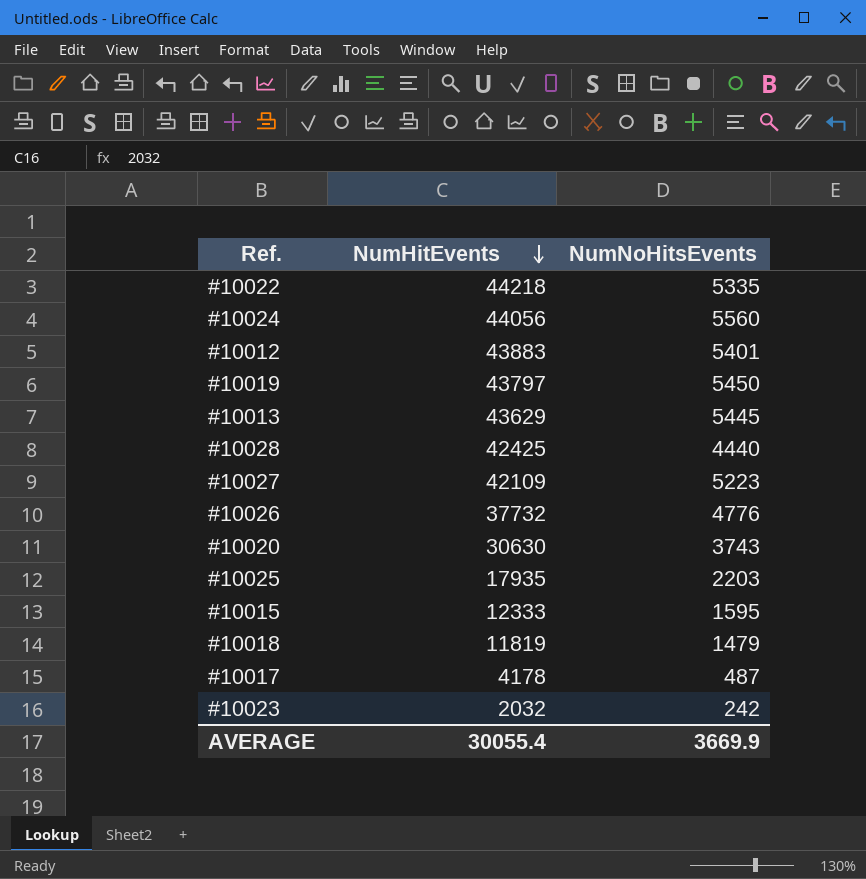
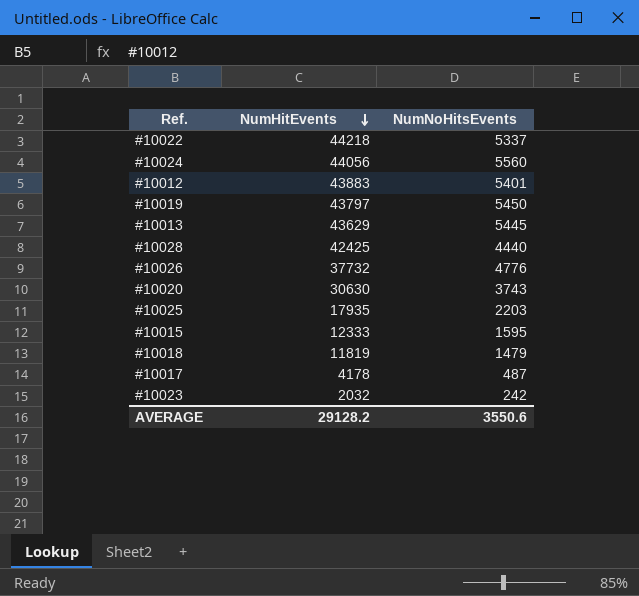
row #10027: 42109 | 5223 -> none
#10022 | NumNoHitsEvents: 5335 -> 5337
AVERAGE | NumHitEvents: 30055.4 -> 29128.2
AVERAGE | NumNoHitsEvents: 3669.9 -> 3550.6

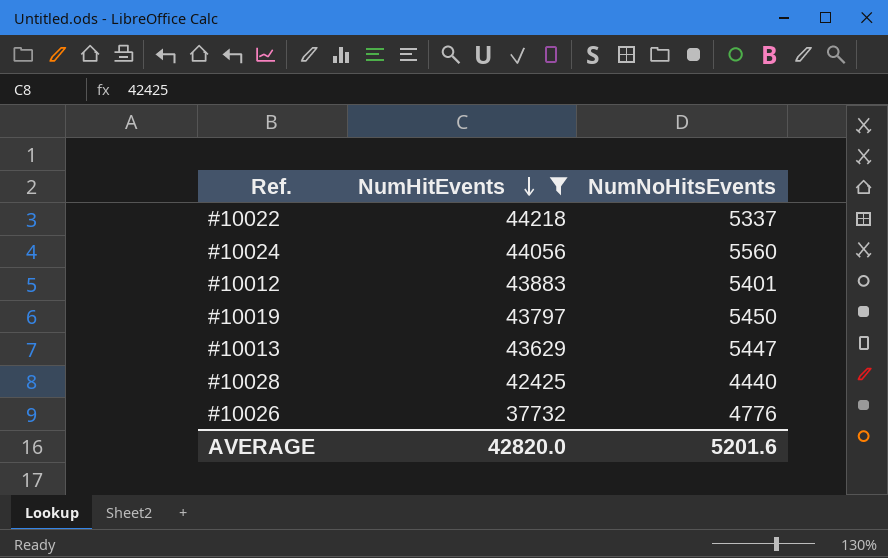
filter: none -> NumHitEvents >= 37732
#10013 | NumNoHitsEvents: 5445 -> 5447
AVERAGE | NumHitEvents: 29128.2 -> 42820.0
AVERAGE | NumNoHitsEvents: 3550.6 -> 5201.6

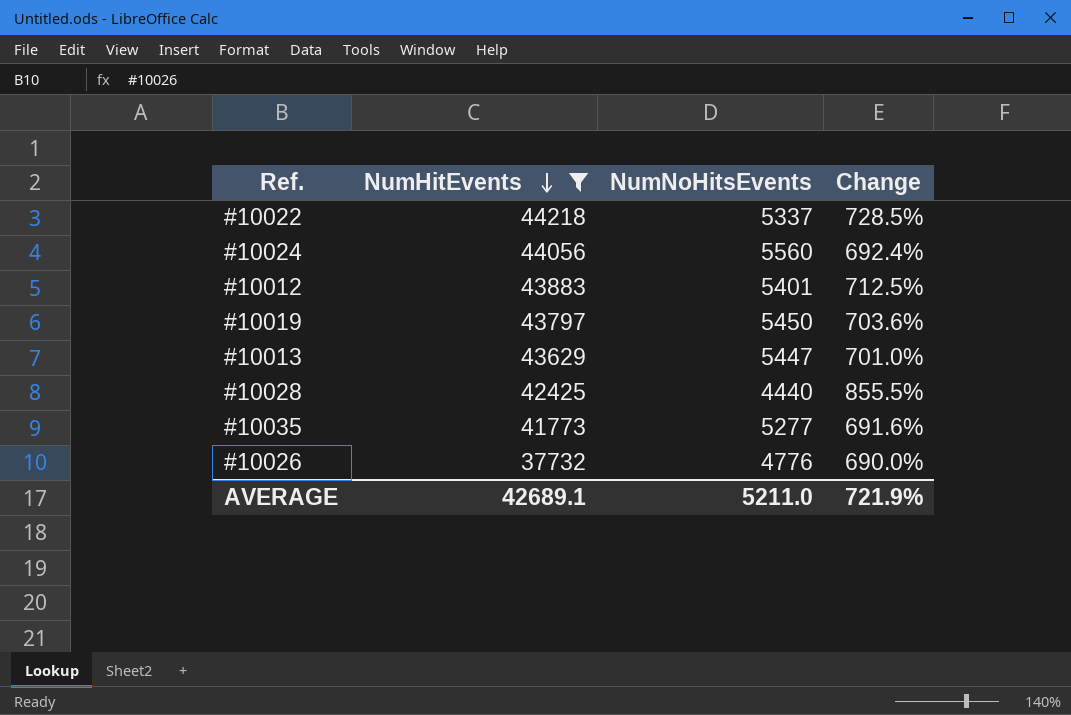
column Change | formula: none -> ([NumHitEvents] - [NumNoHitsEvents]) / [NumNoHitsEvents]
row #10035: none -> 41773 | 5277 | 691.6%
AVERAGE | NumHitEvents: 42820.0 -> 42689.1
AVERAGE | NumNoHitsEvents: 5201.6 -> 5211.0

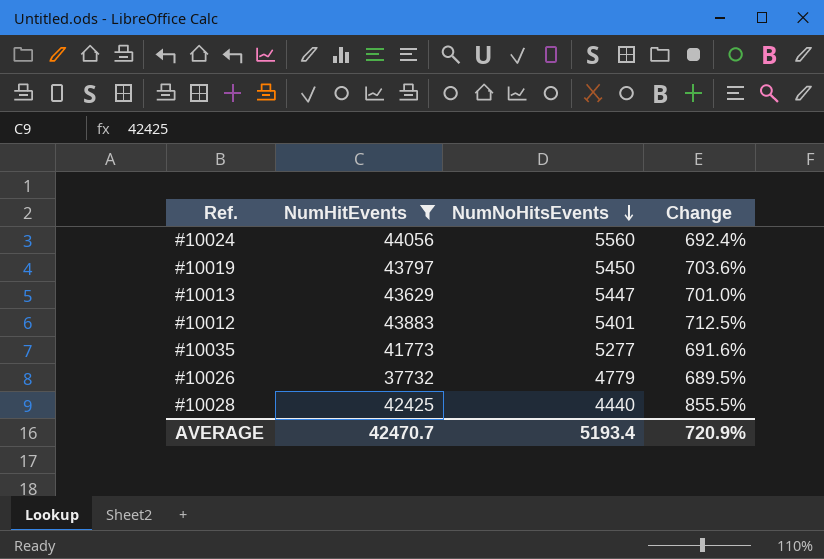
row order: NumHitEvents descending -> NumNoHitsEvents descending
row #10022: 44218 | 5337 | 728.5% -> none
#10026 | NumNoHitsEvents: 4776 -> 4779
#10026 | Change: 690.0% -> 689.5%
AVERAGE | NumHitEvents: 42689.1 -> 42470.7
AVERAGE | NumNoHitsEvents: 5211.0 -> 5193.4
AVERAGE | Change: 721.9% -> 720.9%

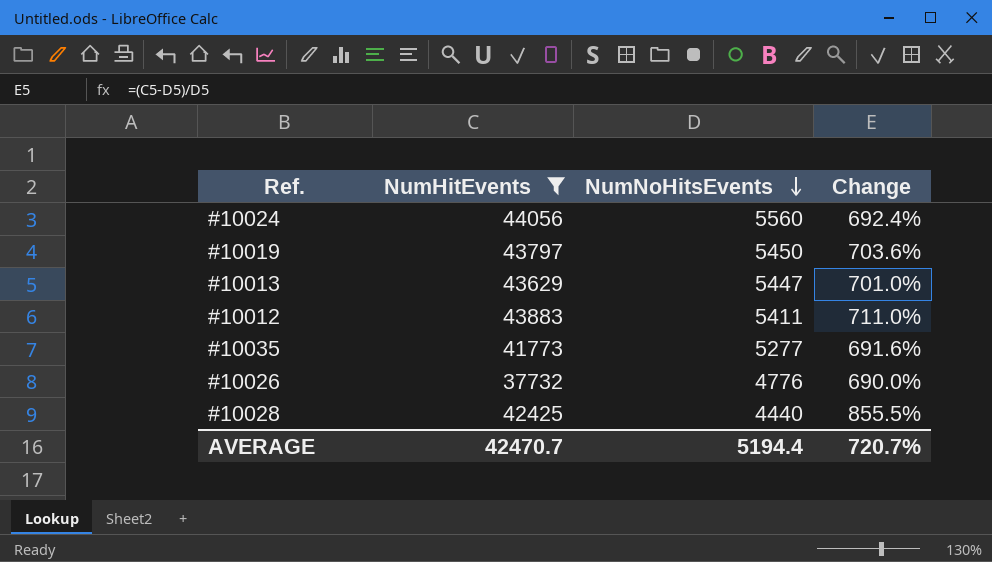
#10012 | NumNoHitsEvents: 5401 -> 5411
#10012 | Change: 712.5% -> 711.0%
#10026 | NumNoHitsEvents: 4779 -> 4776
#10026 | Change: 689.5% -> 690.0%
AVERAGE | NumNoHitsEvents: 5193.4 -> 5194.4
AVERAGE | Change: 720.9% -> 720.7%

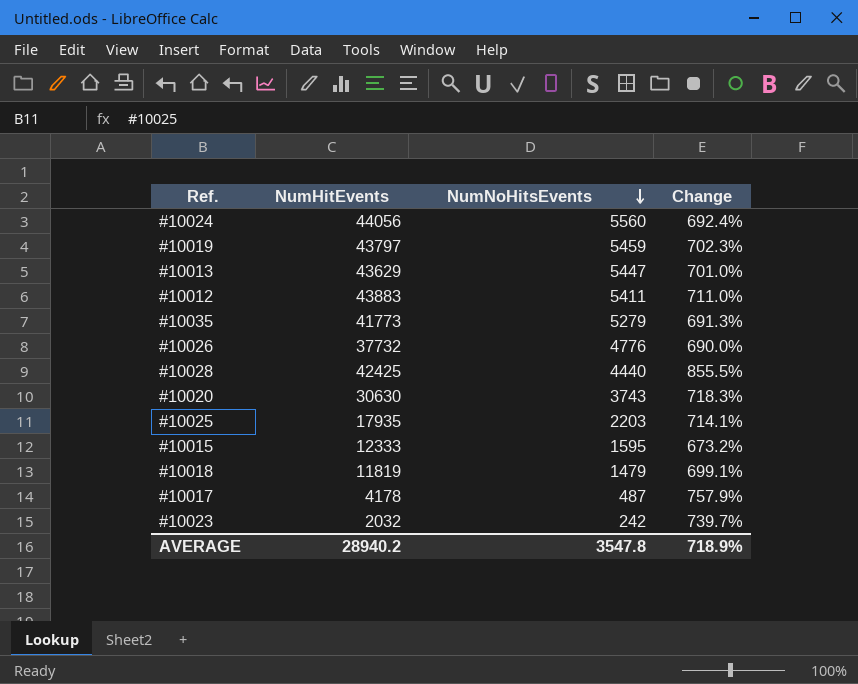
filter: NumHitEvents >= 37732 -> none
#10019 | NumNoHitsEvents: 5450 -> 5459
#10019 | Change: 703.6% -> 702.3%
#10035 | NumNoHitsEvents: 5277 -> 5279
#10035 | Change: 691.6% -> 691.3%
AVERAGE | NumHitEvents: 42470.7 -> 28940.2
AVERAGE | NumNoHitsEvents: 5194.4 -> 3547.8
AVERAGE | Change: 720.7% -> 718.9%

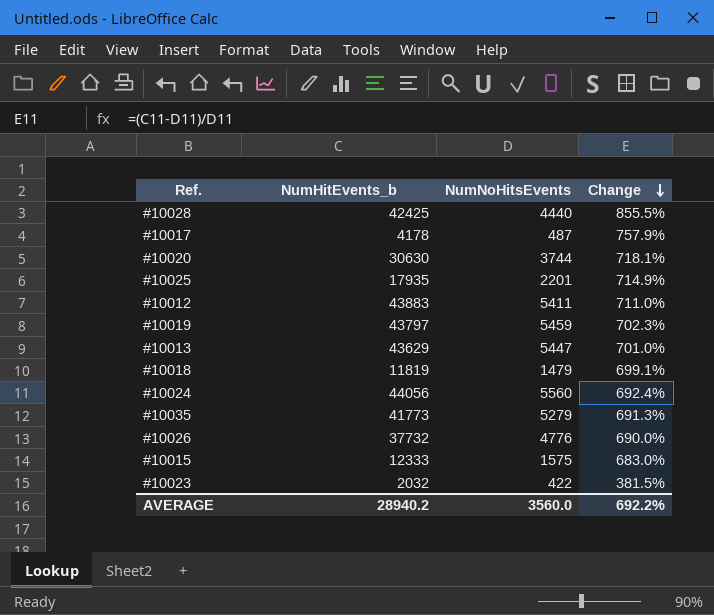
row order: NumNoHitsEvents descending -> Change descending
column name: NumHitEvents -> NumHitEvents_b
#10020 | NumNoHitsEvents: 3743 -> 3744
#10020 | Change: 718.3% -> 718.1%
#10025 | NumNoHitsEvents: 2203 -> 2201
#10025 | Change: 714.1% -> 714.9%
#10015 | NumNoHitsEvents: 1595 -> 1575
#10015 | Change: 673.2% -> 683.0%
#10023 | NumNoHitsEvents: 242 -> 422
#10023 | Change: 739.7% -> 381.5%
AVERAGE | NumNoHitsEvents: 3547.8 -> 3560.0
AVERAGE | Change: 718.9% -> 692.2%

